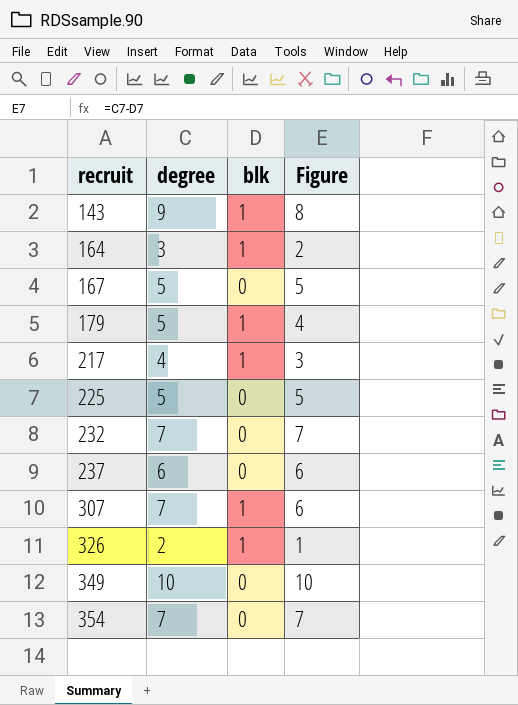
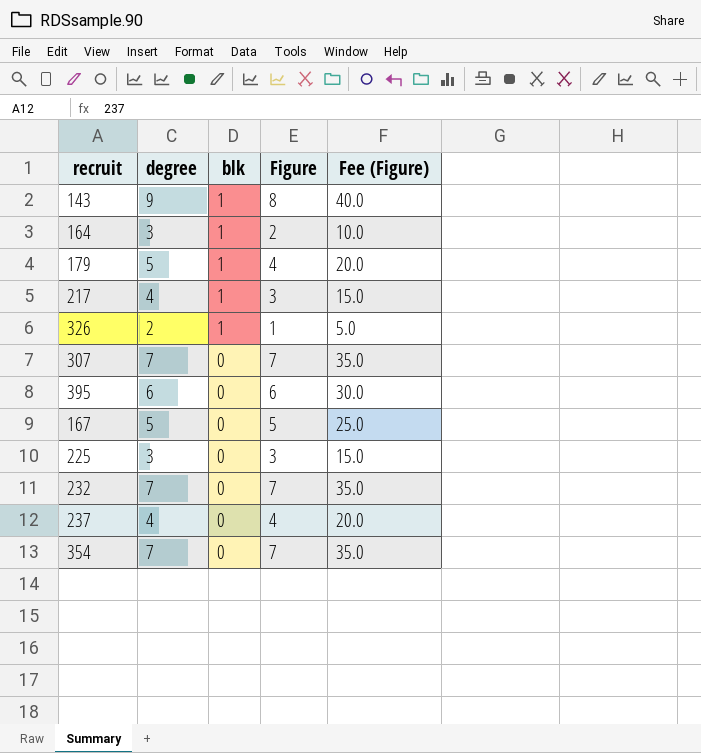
row order: recruit ascending -> blk descending
column Fee (Figure) | formula: none -> [Figure] * 5
row 349: 10 | 0 | 10 -> none
307 | blk: 1 -> 0
307 | Figure: 6 -> 7
row 395: none -> 6 | 0 | 6 | 30.0
225 | degree: 5 -> 3
225 | Figure: 5 -> 3
237 | degree: 6 -> 4
237 | Figure: 6 -> 4

